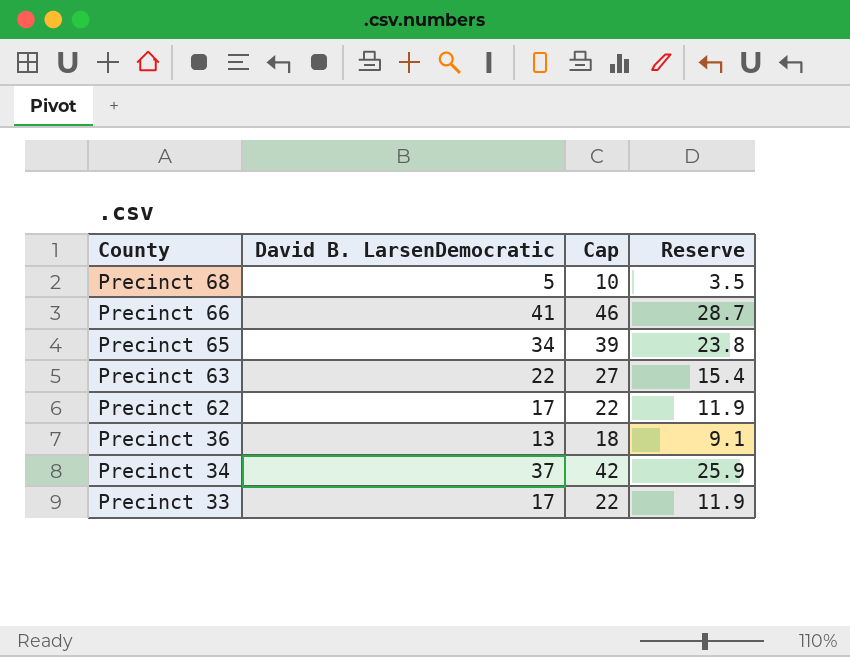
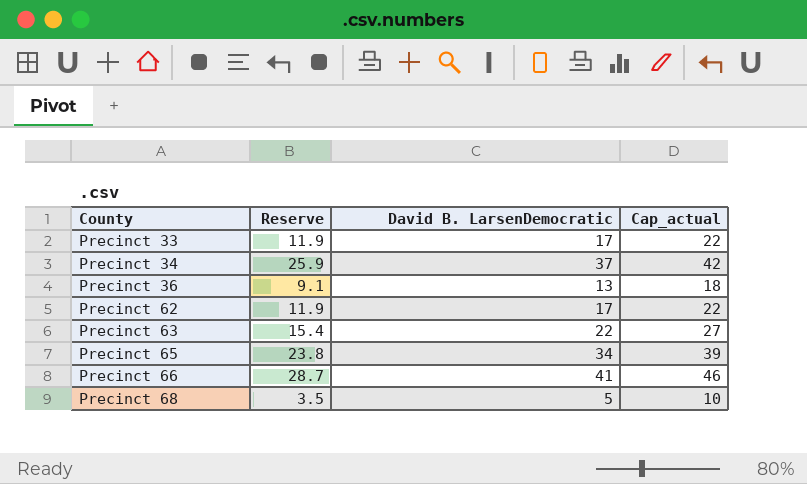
row order: County descending -> County ascending
column Reserve | position: 4 -> 2
column name: Cap -> Cap_actual

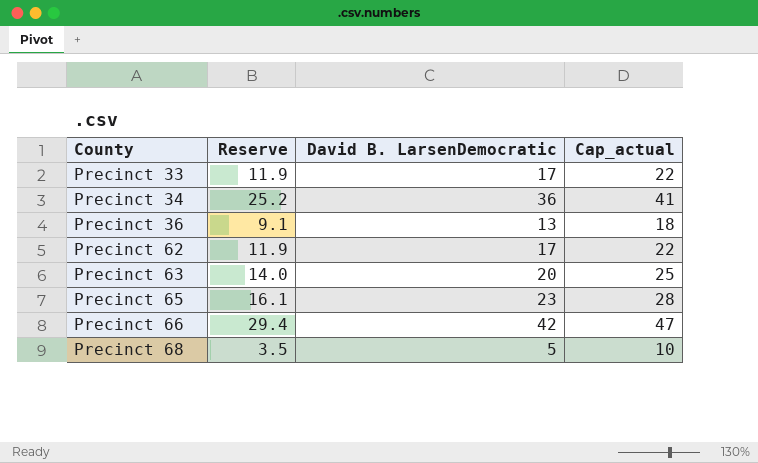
Precinct 34 | Reserve: 25.9 -> 25.2
Precinct 34 | David B. LarsenDemocratic: 37 -> 36
Precinct 34 | Cap_actual: 42 -> 41
Precinct 63 | Reserve: 15.4 -> 14.0
Precinct 63 | David B. LarsenDemocratic: 22 -> 20
Precinct 63 | Cap_actual: 27 -> 25
Precinct 65 | Reserve: 23.8 -> 16.1
Precinct 65 | David B. LarsenDemocratic: 34 -> 23
Precinct 65 | Cap_actual: 39 -> 28
Precinct 66 | Reserve: 28.7 -> 29.4
Precinct 66 | David B. LarsenDemocratic: 41 -> 42
Precinct 66 | Cap_actual: 46 -> 47

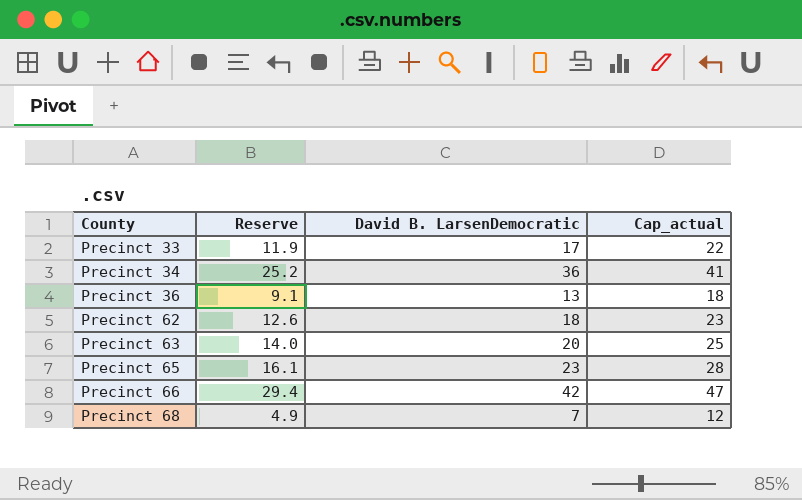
Precinct 62 | Reserve: 11.9 -> 12.6
Precinct 62 | David B. LarsenDemocratic: 17 -> 18
Precinct 62 | Cap_actual: 22 -> 23
Precinct 68 | Reserve: 3.5 -> 4.9
Precinct 68 | David B. LarsenDemocratic: 5 -> 7
Precinct 68 | Cap_actual: 10 -> 12

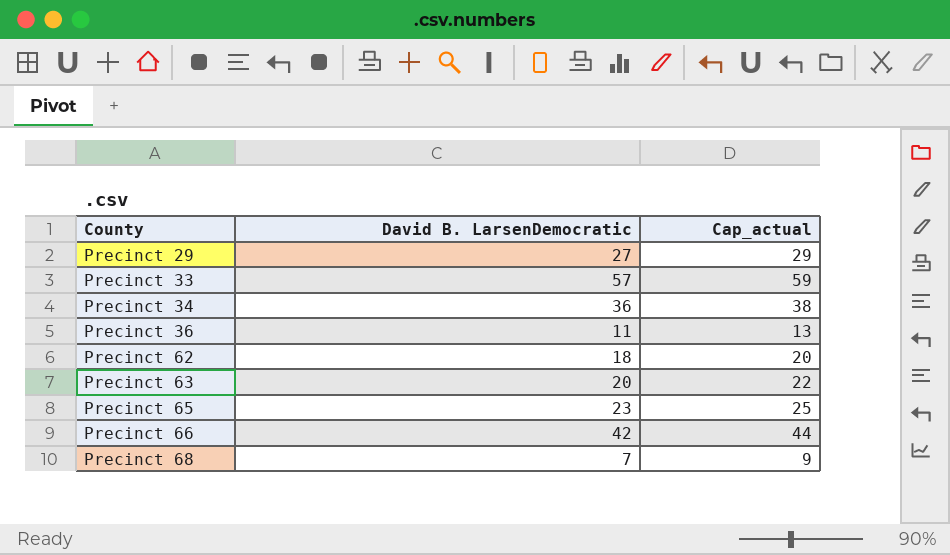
column Reserve | formula: [David B. LarsenDemocratic] * 0.7 -> none
column Cap_actual | formula: [David B. LarsenDemocratic] + 5 -> [David B. LarsenDemocratic] + 2
row Precinct 29: none -> 27 | 29
Precinct 33 | David B. LarsenDemocratic: 17 -> 57
Precinct 36 | David B. LarsenDemocratic: 13 -> 11

